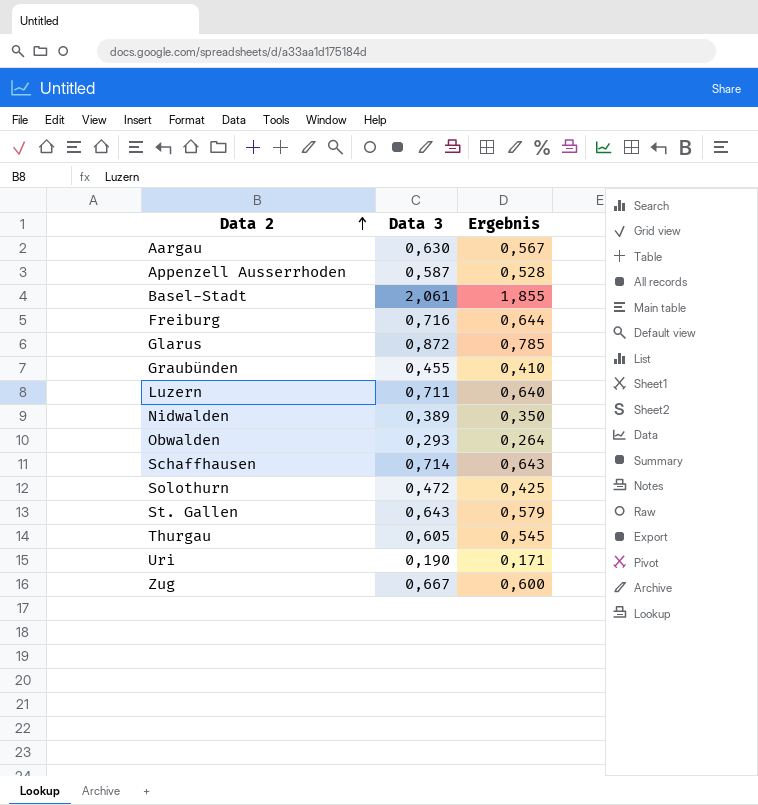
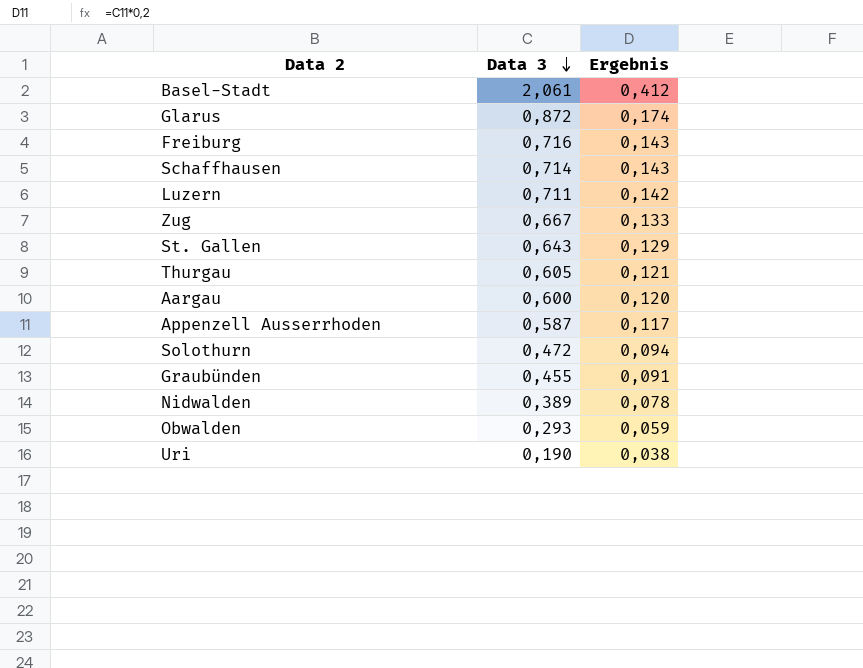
row order: Data 2 ascending -> Data 3 descending
column Ergebnis | formula: [Data 3] * 0,9 -> [Data 3] * 0,2
Aargau | Data 3: 0,630 -> 0,600

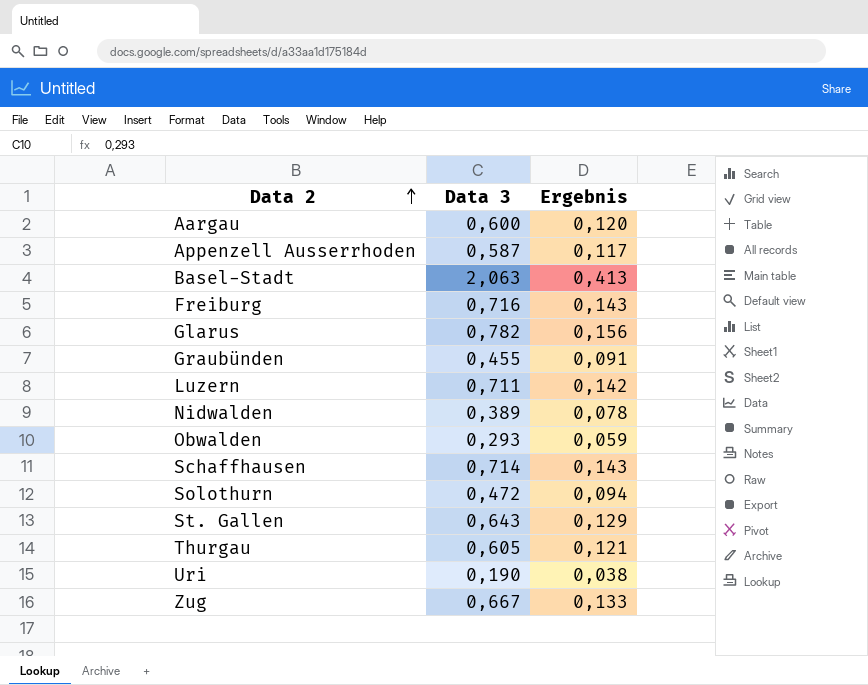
row order: Data 3 descending -> Data 2 ascending
Basel-Stadt | Data 3: 2,061 -> 2,063
Basel-Stadt | Ergebnis: 0,412 -> 0,413
Glarus | Data 3: 0,872 -> 0,782
Glarus | Ergebnis: 0,174 -> 0,156

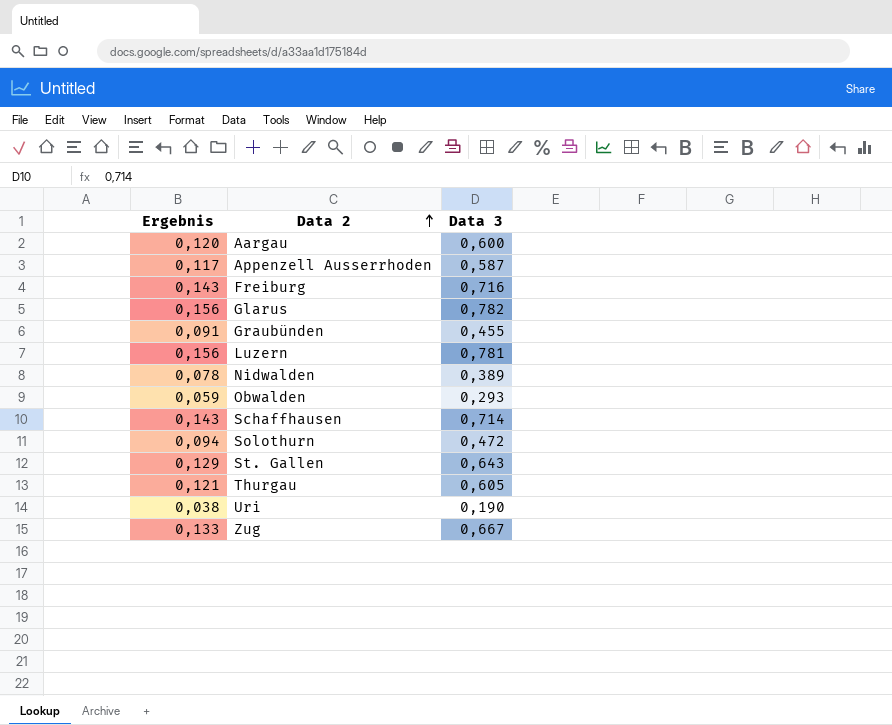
column Ergebnis | position: 3 -> 1
row Basel-Stadt: 2,063 | 0,413 -> none
Luzern | Ergebnis: 0,142 -> 0,156
Luzern | Data 3: 0,711 -> 0,781

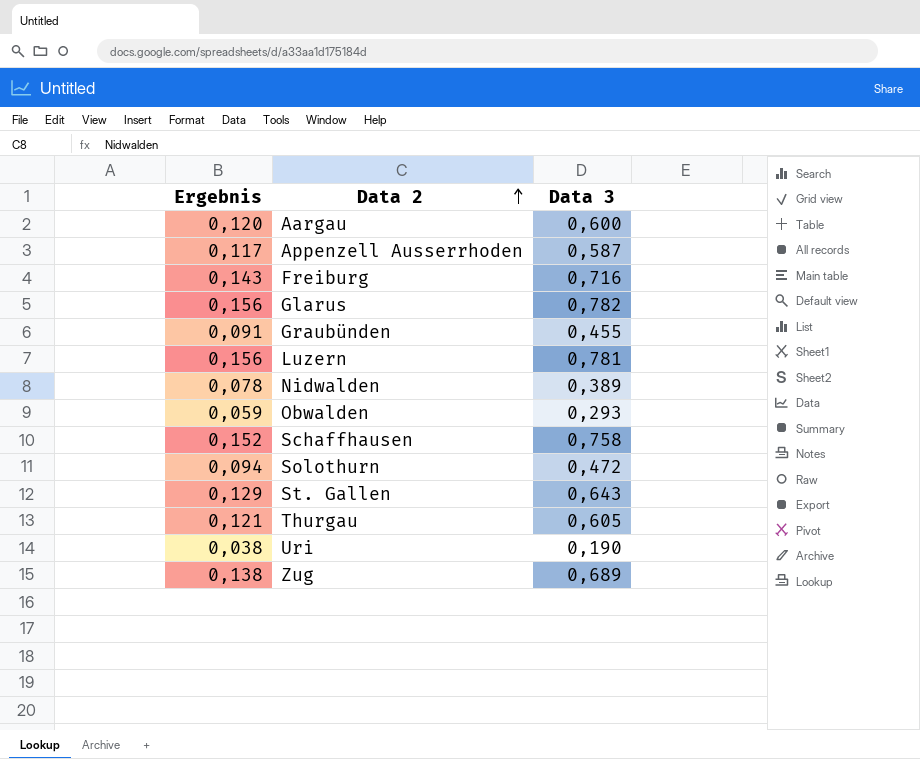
Schaffhausen | Ergebnis: 0,143 -> 0,152
Schaffhausen | Data 3: 0,714 -> 0,758
Zug | Ergebnis: 0,133 -> 0,138
Zug | Data 3: 0,667 -> 0,689

